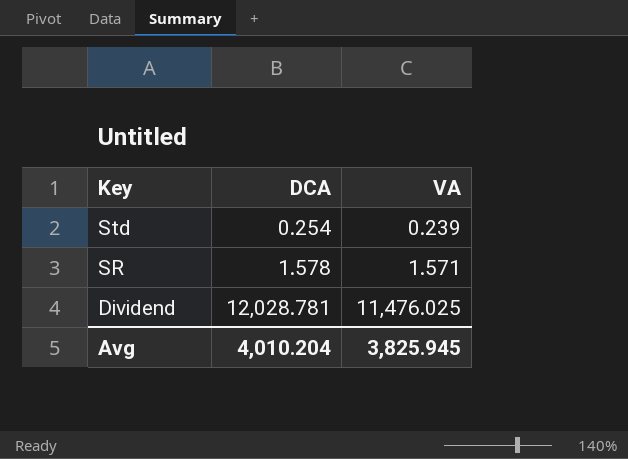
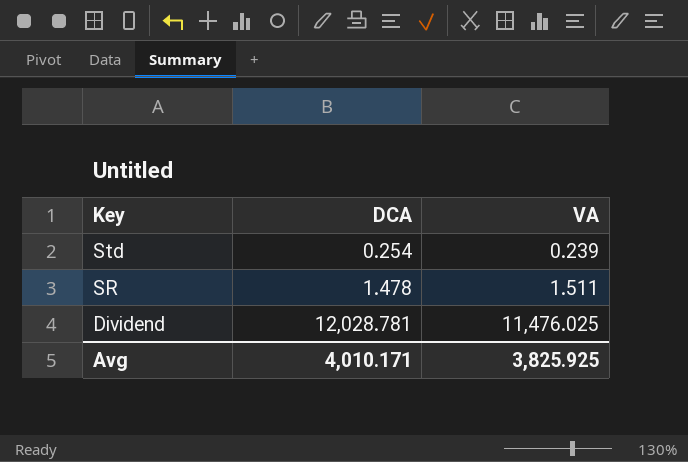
SR | DCA: 1.578 -> 1.478
SR | VA: 1.571 -> 1.511
Avg | DCA: 4,010.204 -> 4,010.171
Avg | VA: 3,825.945 -> 3,825.925

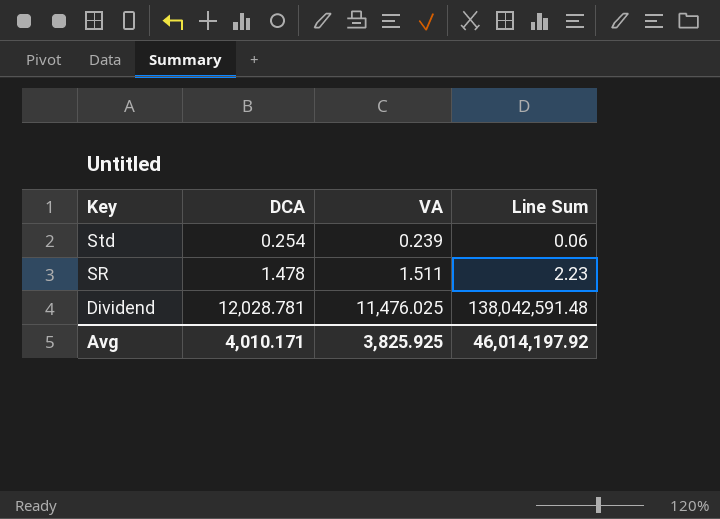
column Line Sum | formula: none -> [DCA] * [VA]

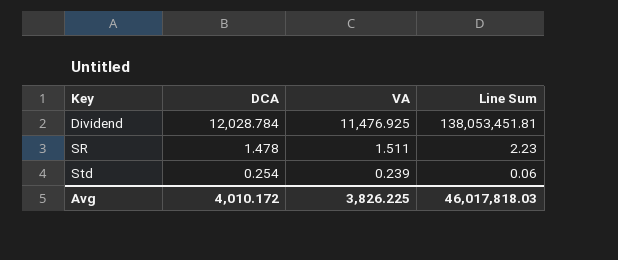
row order: Key descending -> Key ascending
Dividend | DCA: 12,028.781 -> 12,028.784
Dividend | VA: 11,476.025 -> 11,476.925
Dividend | Line Sum: 138,042,591.48 -> 138,053,451.81
Avg | DCA: 4,010.171 -> 4,010.172
Avg | VA: 3,825.925 -> 3,826.225
Avg | Line Sum: 46,014,197.92 -> 46,017,818.03

